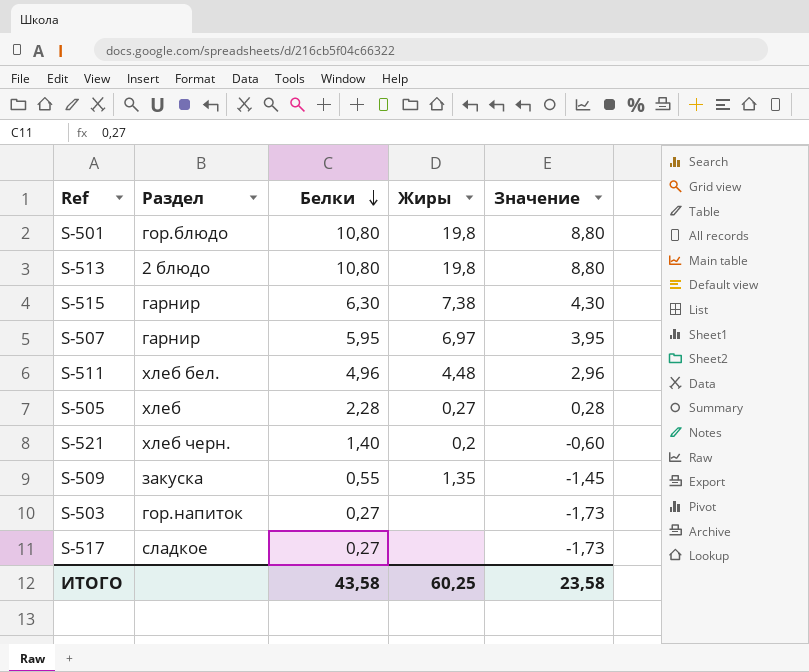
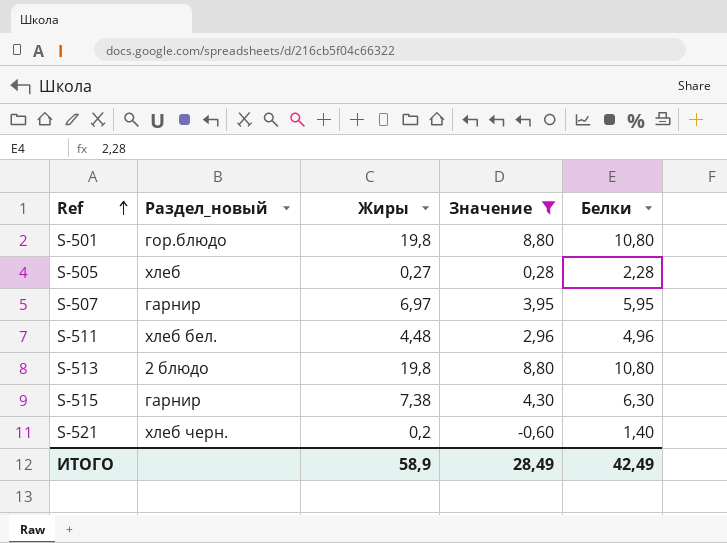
filter: none -> Значение >= -0,60
row order: Белки descending -> Ref ascending
column name: Раздел -> Раздел_новый
column Белки | position: 3 -> 5
ИТОГО | Жиры: 60,25 -> 58,9
ИТОГО | Значение: 23,58 -> 28,49
ИТОГО | Белки: 43,58 -> 42,49

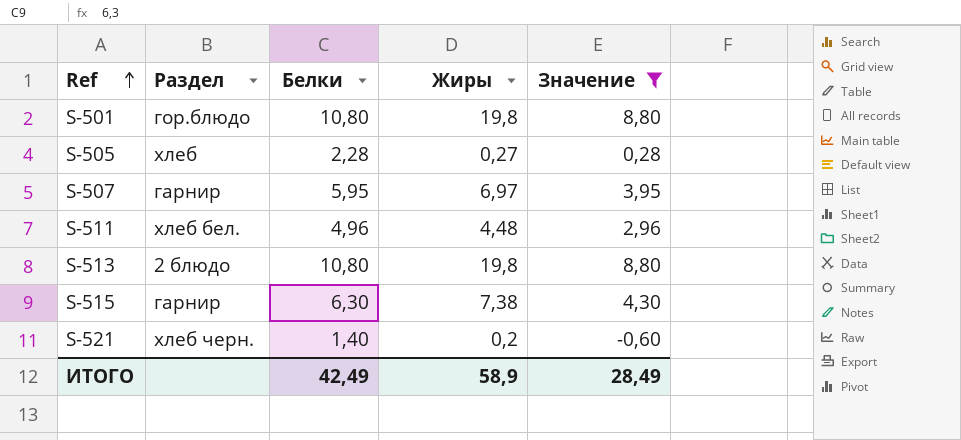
column name: Раздел_новый -> Раздел
column Белки | position: 5 -> 3

